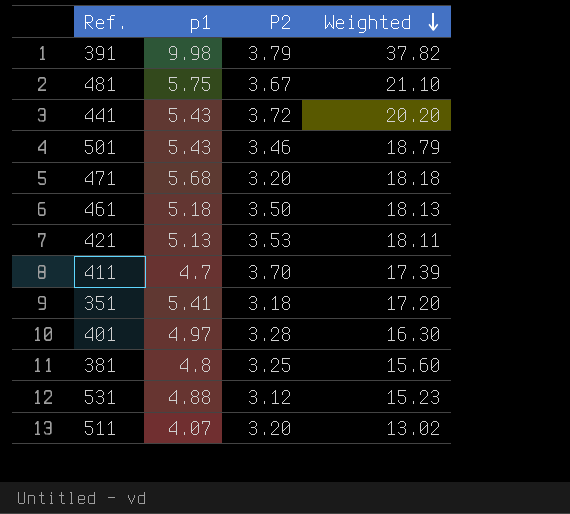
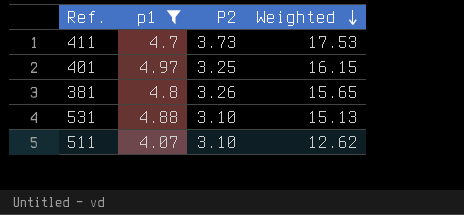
filter: none -> p1 <= 4.97
411 | P2: 3.70 -> 3.73
411 | Weighted: 17.39 -> 17.53
401 | P2: 3.28 -> 3.25
401 | Weighted: 16.30 -> 16.15
381 | P2: 3.25 -> 3.26
381 | Weighted: 15.60 -> 15.65
531 | P2: 3.12 -> 3.10
531 | Weighted: 15.23 -> 15.13
511 | P2: 3.20 -> 3.10
511 | Weighted: 13.02 -> 12.62

